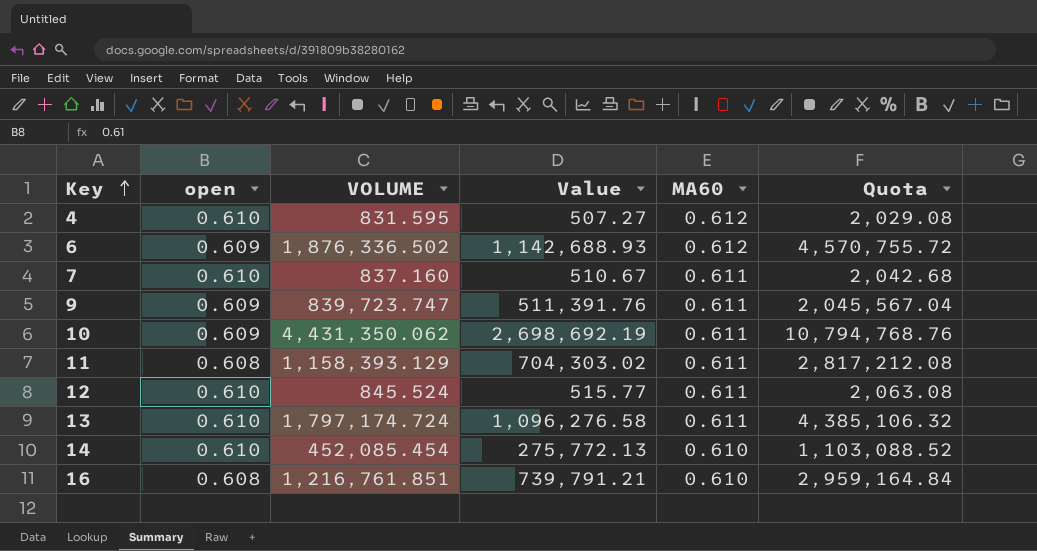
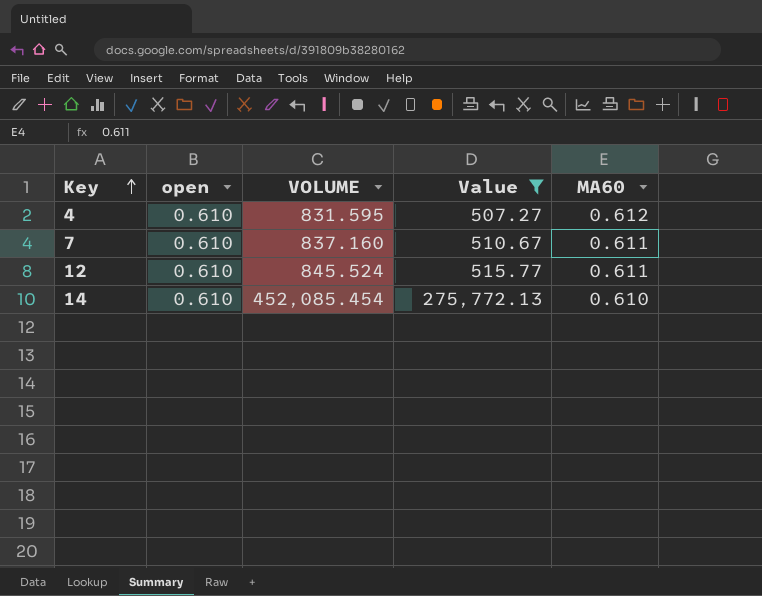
filter: none -> Value <= 275,772.13
column Quota | formula: [Value] * 4 -> none

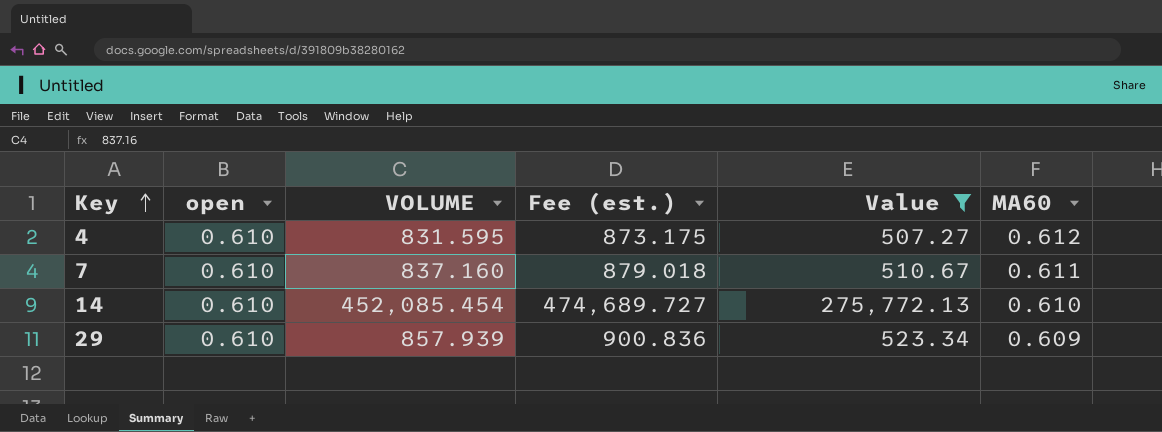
column Fee (est.) | formula: none -> [VOLUME] * 1.05
row 12: 0.610 | 845.524 | 515.77 | 0.611 -> none
row 29: none -> 0.610 | 857.939 | 900.836 | 523.34 | 0.609

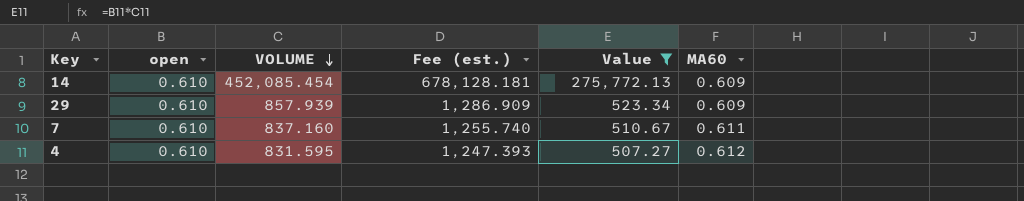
row order: Key ascending -> VOLUME descending
column Fee (est.) | formula: [VOLUME] * 1.05 -> [VOLUME] * 1.5
14 | MA60: 0.610 -> 0.609

